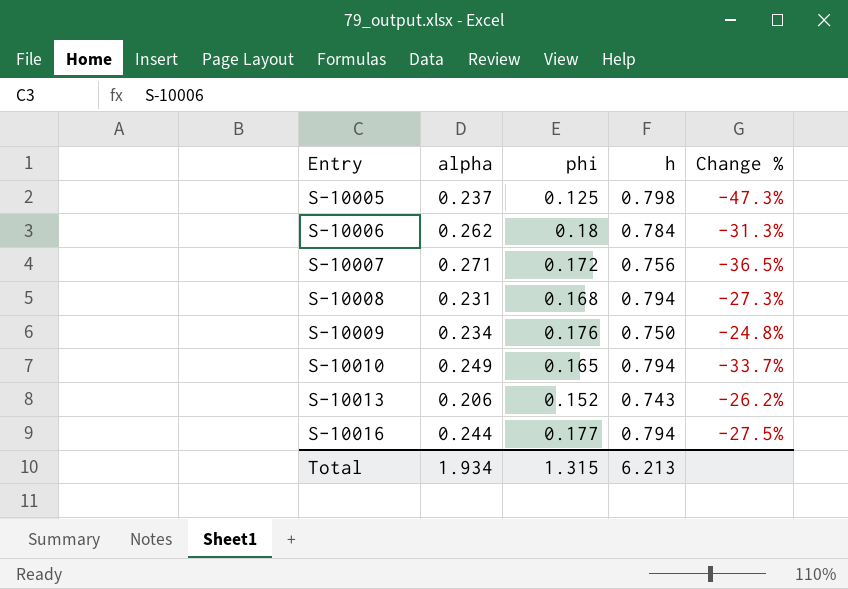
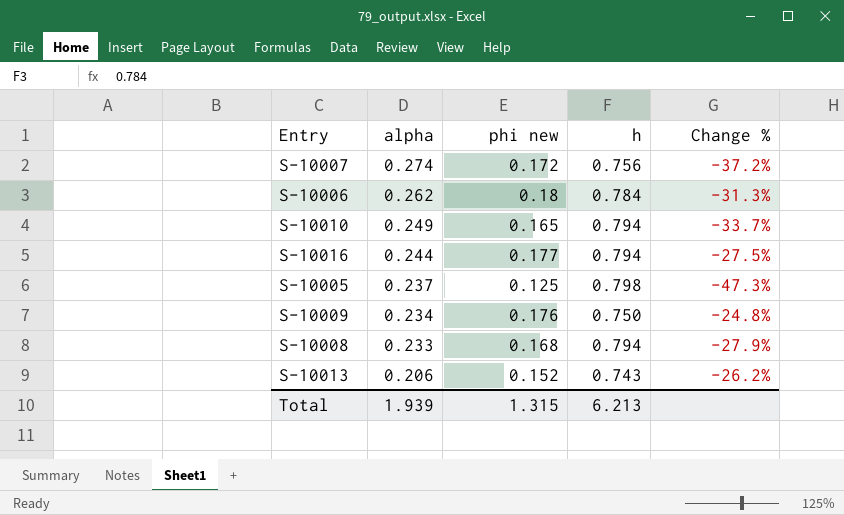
row order: Entry ascending -> alpha descending
column name: phi -> phi new
S-10007 | alpha: 0.271 -> 0.274
S-10007 | Change %: -36.5% -> -37.2%
S-10008 | alpha: 0.231 -> 0.233
S-10008 | Change %: -27.3% -> -27.9%
Total | alpha: 1.934 -> 1.939

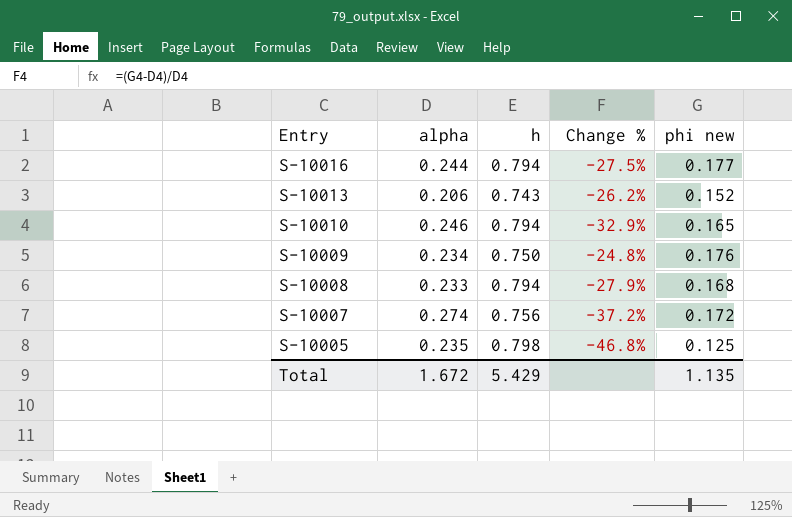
row order: alpha descending -> Entry descending
column phi new | position: 3 -> 5
row S-10006: 0.262 | 0.18 | 0.784 | -31.3% -> none
S-10010 | alpha: 0.249 -> 0.246
S-10010 | Change %: -33.7% -> -32.9%
S-10005 | alpha: 0.237 -> 0.235
S-10005 | Change %: -47.3% -> -46.8%
Total | alpha: 1.939 -> 1.672
Total | h: 6.213 -> 5.429
Total | phi new: 1.315 -> 1.135

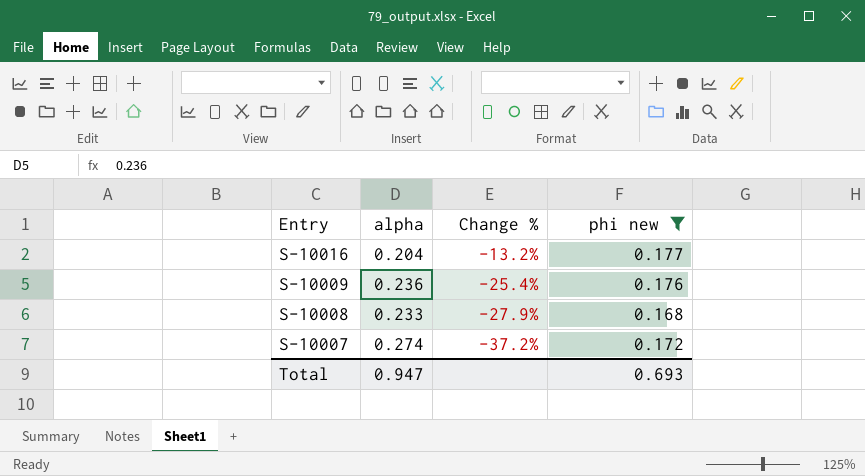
filter: none -> phi new >= 0.168
column h | position: 3 -> none
S-10016 | alpha: 0.244 -> 0.204
S-10016 | Change %: -27.5% -> -13.2%
S-10009 | alpha: 0.234 -> 0.236
S-10009 | Change %: -24.8% -> -25.4%
Total | alpha: 1.672 -> 0.947
Total | phi new: 1.135 -> 0.693

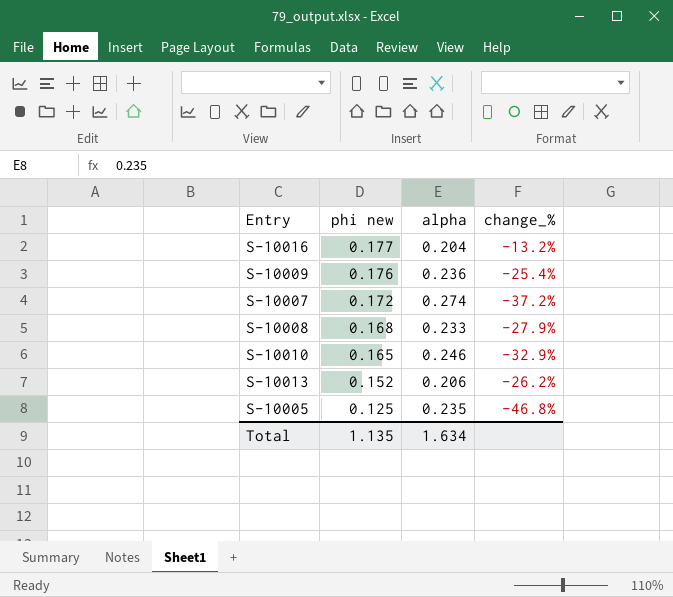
filter: phi new >= 0.168 -> none
row order: Entry descending -> phi new descending
column phi new | position: 4 -> 2
column name: Change % -> change_%
Total | phi new: 0.693 -> 1.135
Total | alpha: 0.947 -> 1.634

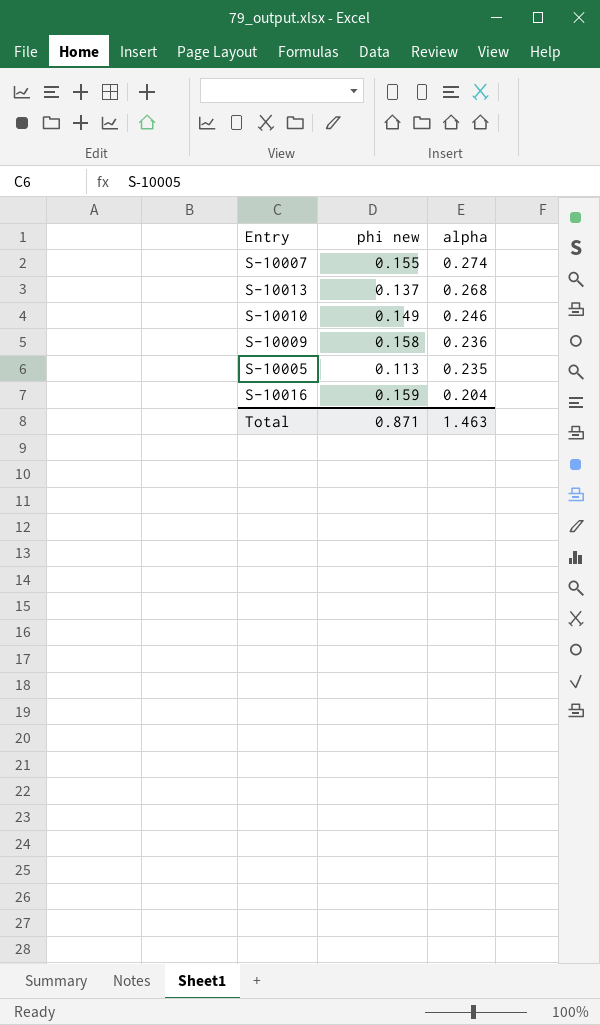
row order: phi new descending -> alpha descending
column change_% | formula: ([phi new] - [alpha]) / [alpha] -> none
row S-10008: 0.168 | 0.233 | -27.9% -> none
S-10007 | phi new: 0.172 -> 0.155
S-10013 | phi new: 0.152 -> 0.137
S-10013 | alpha: 0.206 -> 0.268
S-10010 | phi new: 0.165 -> 0.149
S-10009 | phi new: 0.176 -> 0.158
S-10005 | phi new: 0.125 -> 0.113
S-10016 | phi new: 0.177 -> 0.159
Total | phi new: 1.135 -> 0.871
Total | alpha: 1.634 -> 1.463

